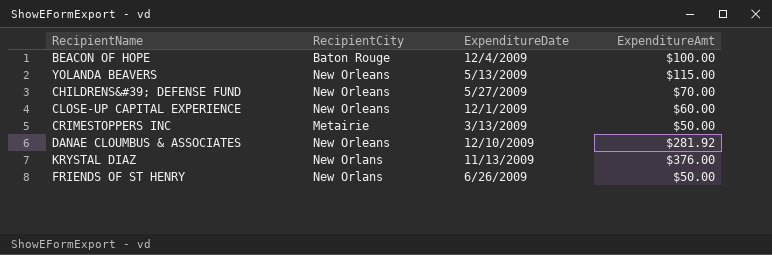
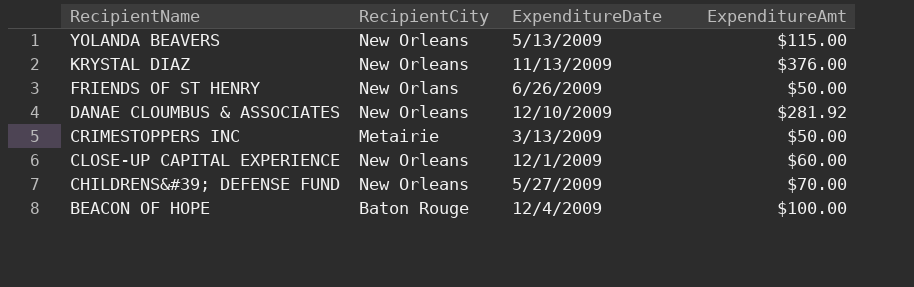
row order: none -> RecipientName descending
KRYSTAL DIAZ | RecipientCity: New Orlans -> New Orleans

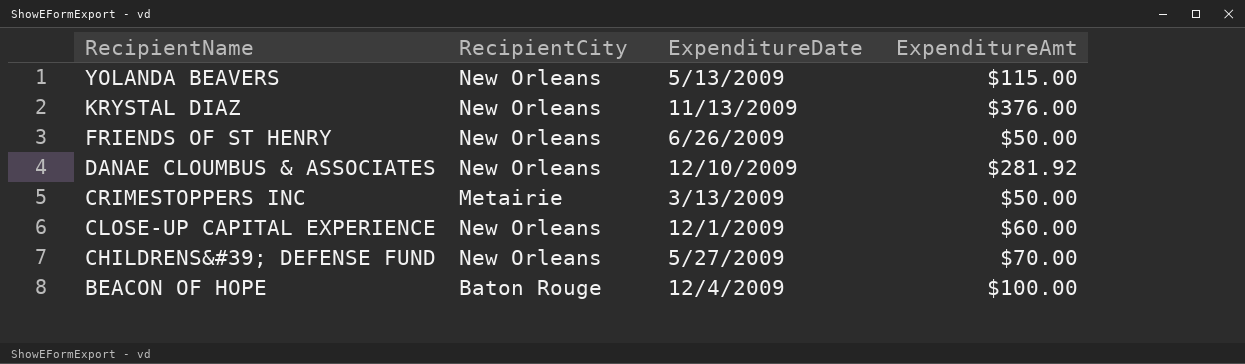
FRIENDS OF ST HENRY | RecipientCity: New Orlans -> New Orleans

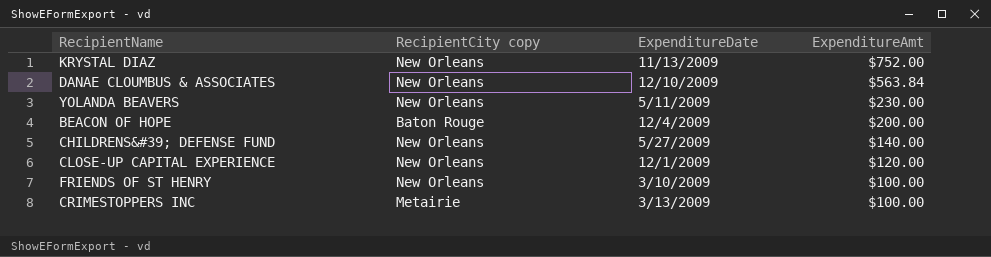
row order: RecipientName descending -> ExpenditureAmt descending
column name: RecipientCity -> RecipientCity copy
KRYSTAL DIAZ | ExpenditureAmt: $376.00 -> $752.00
DANAE CLOUMBUS & ASSOCIATES | ExpenditureAmt: $281.92 -> $563.84
YOLANDA BEAVERS | ExpenditureDate: 5/13/2009 -> 5/11/2009
YOLANDA BEAVERS | ExpenditureAmt: $115.00 -> $230.00
BEACON OF HOPE | ExpenditureAmt: $100.00 -> $200.00
CHILDRENS&#39; DEFENSE FUND | ExpenditureAmt: $70.00 -> $140.00
CLOSE-UP CAPITAL EXPERIENCE | ExpenditureAmt: $60.00 -> $120.00
FRIENDS OF ST HENRY | ExpenditureDate: 6/26/2009 -> 3/10/2009
FRIENDS OF ST HENRY | ExpenditureAmt: $50.00 -> $100.00
CRIMESTOPPERS INC | ExpenditureAmt: $50.00 -> $100.00

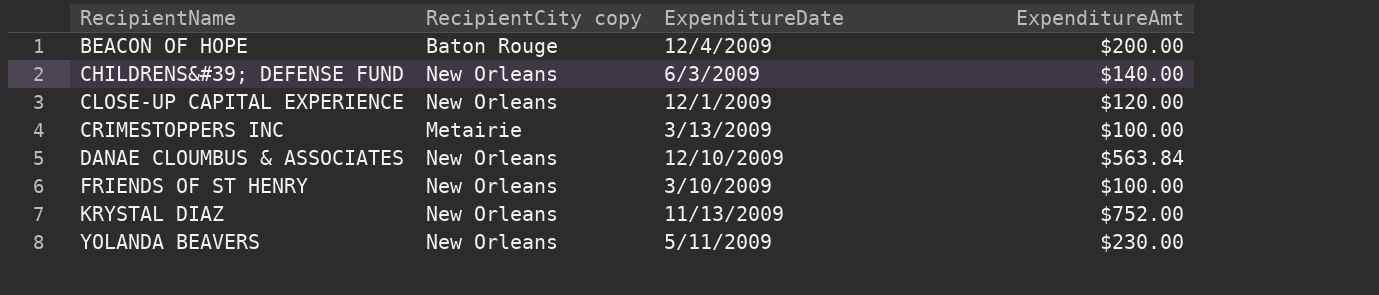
row order: ExpenditureAmt descending -> RecipientName ascending
CHILDRENS&#39; DEFENSE FUND | ExpenditureDate: 5/27/2009 -> 6/3/2009

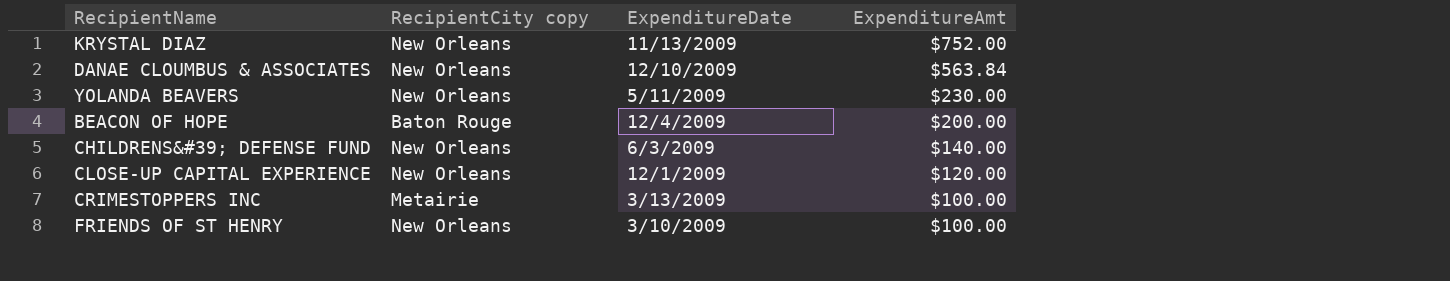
row order: RecipientName ascending -> ExpenditureAmt descending

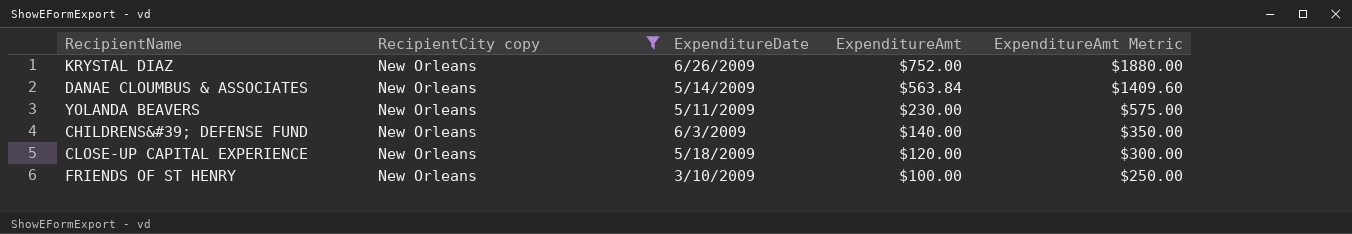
filter: none -> RecipientCity copy = New Orleans
column ExpenditureAmt Metric | formula: none -> [ExpenditureAmt] * 2.5
KRYSTAL DIAZ | ExpenditureDate: 11/13/2009 -> 6/26/2009
DANAE CLOUMBUS & ASSOCIATES | ExpenditureDate: 12/10/2009 -> 5/14/2009
CLOSE-UP CAPITAL EXPERIENCE | ExpenditureDate: 12/1/2009 -> 5/18/2009

